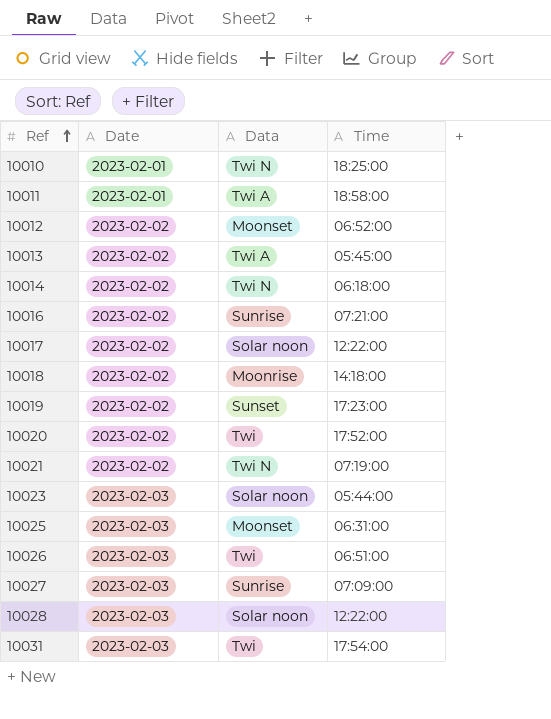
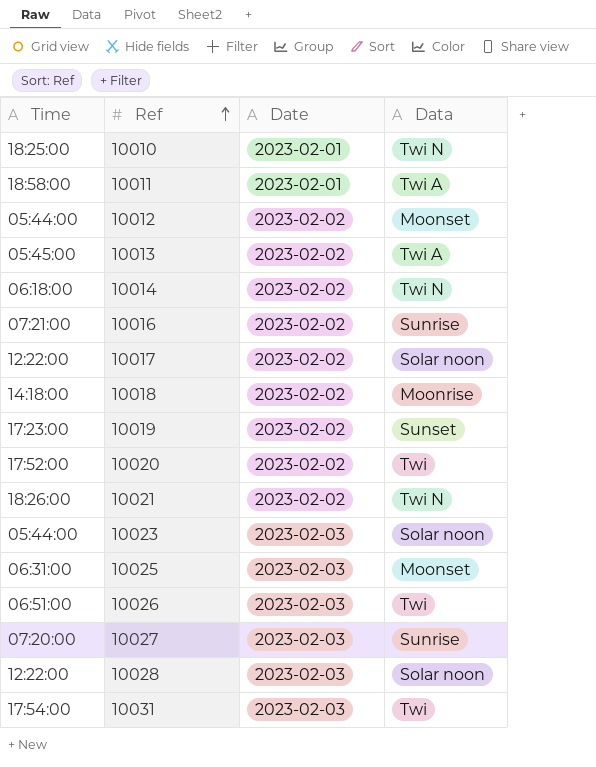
column Time | position: 4 -> 1
10012 | Time: 06:52:00 -> 05:44:00
10021 | Time: 07:19:00 -> 18:26:00
10027 | Time: 07:09:00 -> 07:20:00

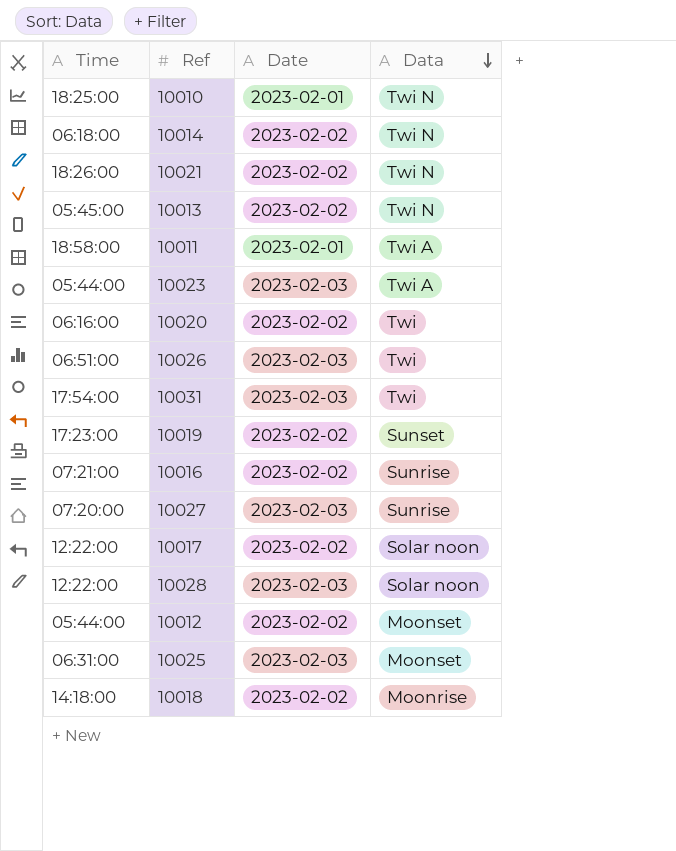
row order: Ref ascending -> Data descending
10013 | Data: Twi A -> Twi N
10023 | Data: Solar noon -> Twi A
10020 | Time: 17:52:00 -> 06:16:00

